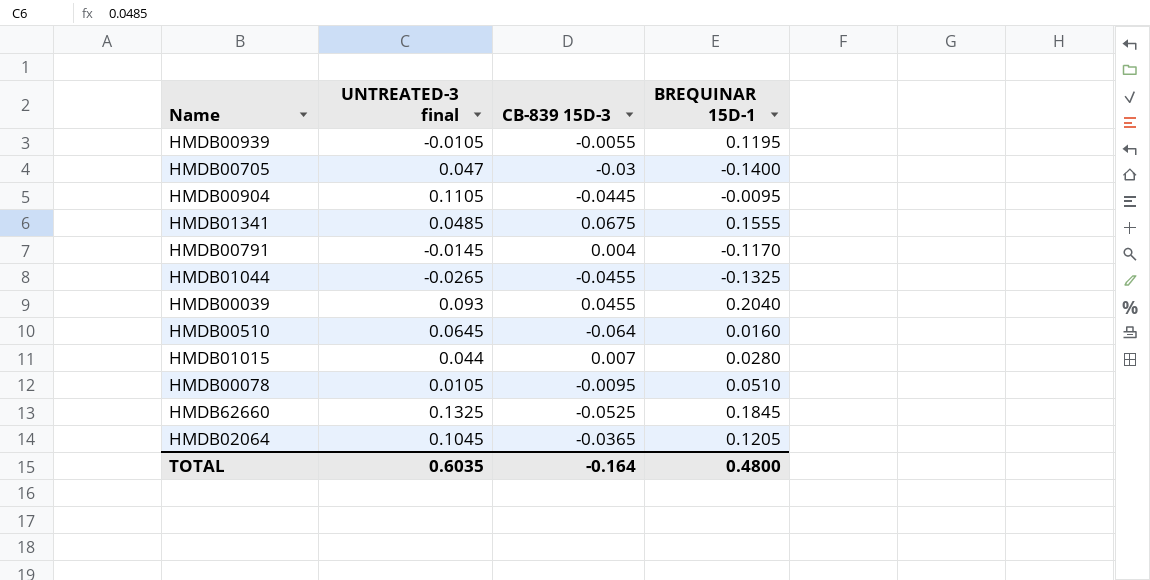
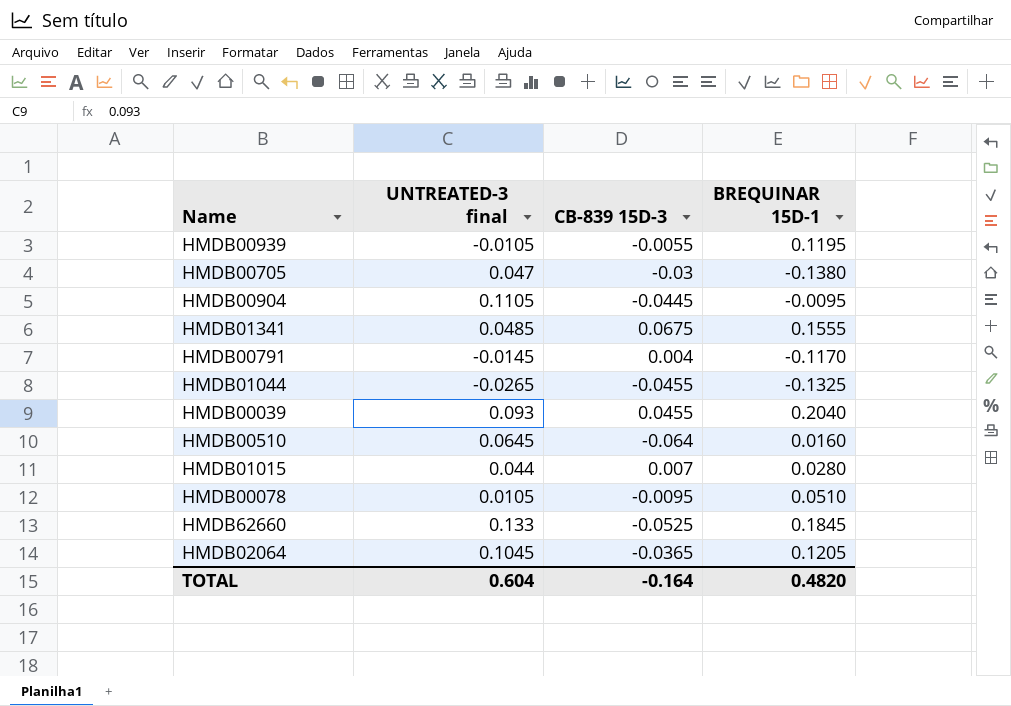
HMDB00705 | BREQUINAR 15D-1: -0.1400 -> -0.1380
HMDB62660 | UNTREATED-3 final: 0.1325 -> 0.133
TOTAL | UNTREATED-3 final: 0.6035 -> 0.604
TOTAL | BREQUINAR 15D-1: 0.4800 -> 0.4820

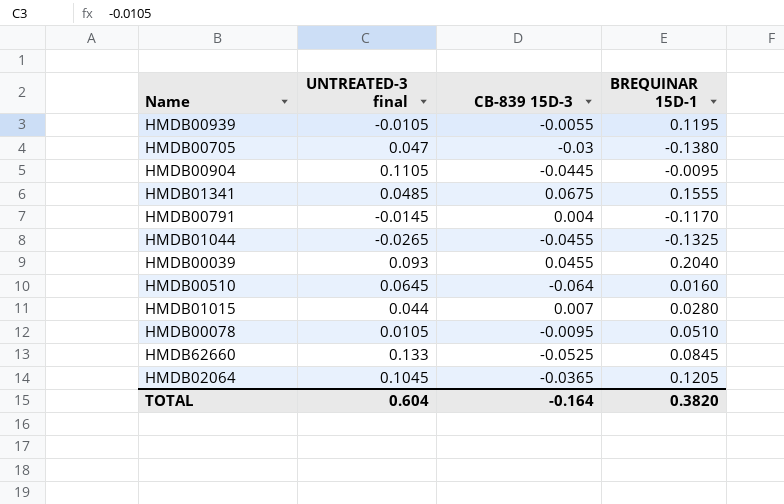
HMDB62660 | BREQUINAR 15D-1: 0.1845 -> 0.0845
TOTAL | BREQUINAR 15D-1: 0.4820 -> 0.3820

